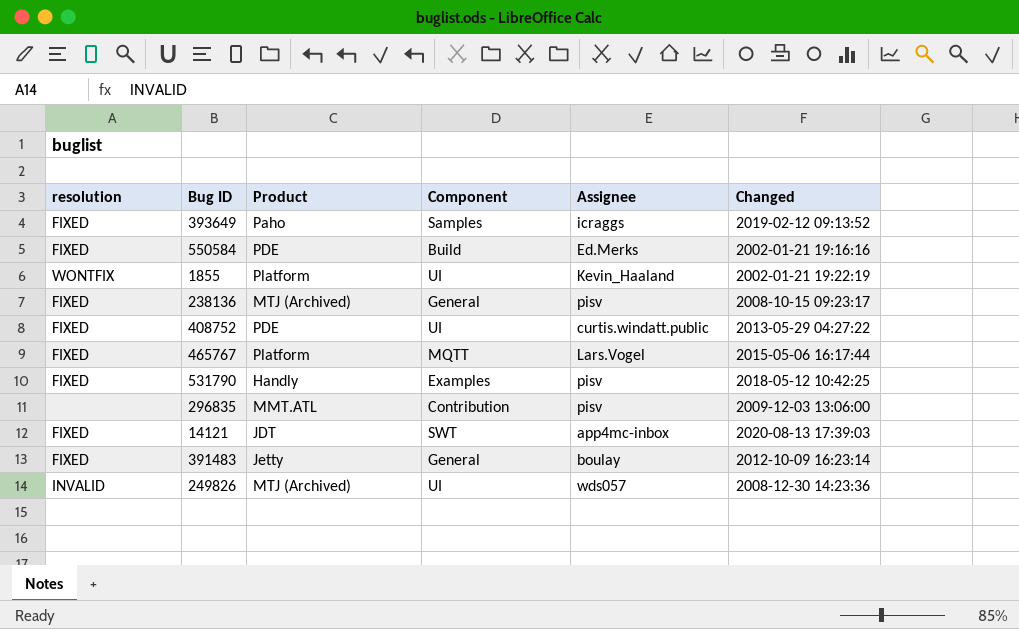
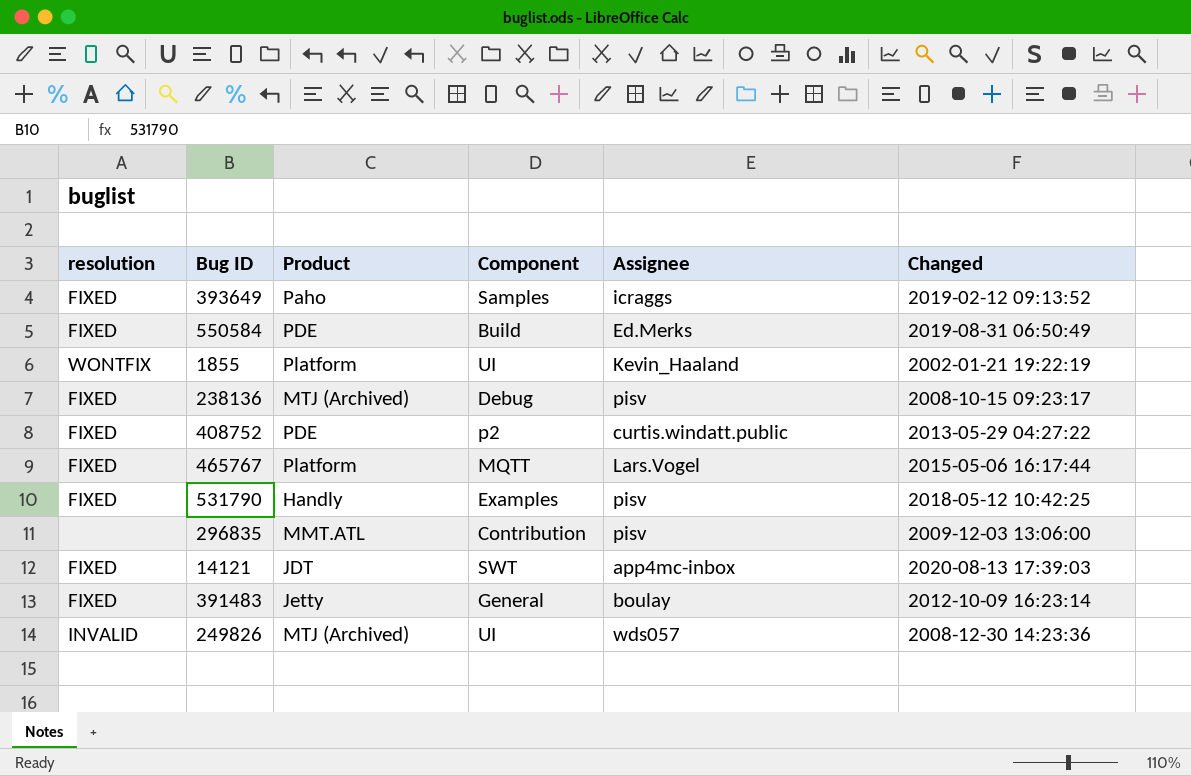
550584 | Changed: 2002-01-21 19:16:16 -> 2019-08-31 06:50:49
238136 | Component: General -> Debug
408752 | Component: UI -> p2

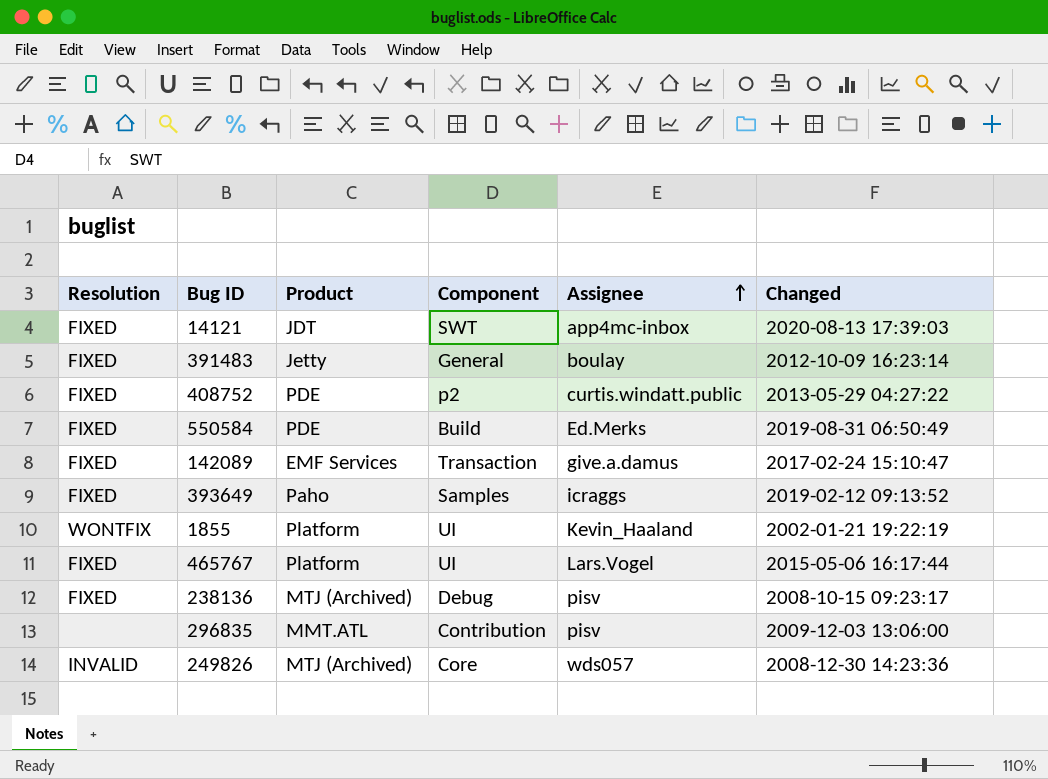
row order: none -> Assignee ascending
column name: resolution -> Resolution
row 531790: FIXED | Handly | Examples | pisv | 2018-05-12 10:42:25 -> none
row 142089: none -> FIXED | EMF Services | Transaction | give.a.damus | 2017-02-24 15:10:47
465767 | Component: MQTT -> UI
249826 | Component: UI -> Core

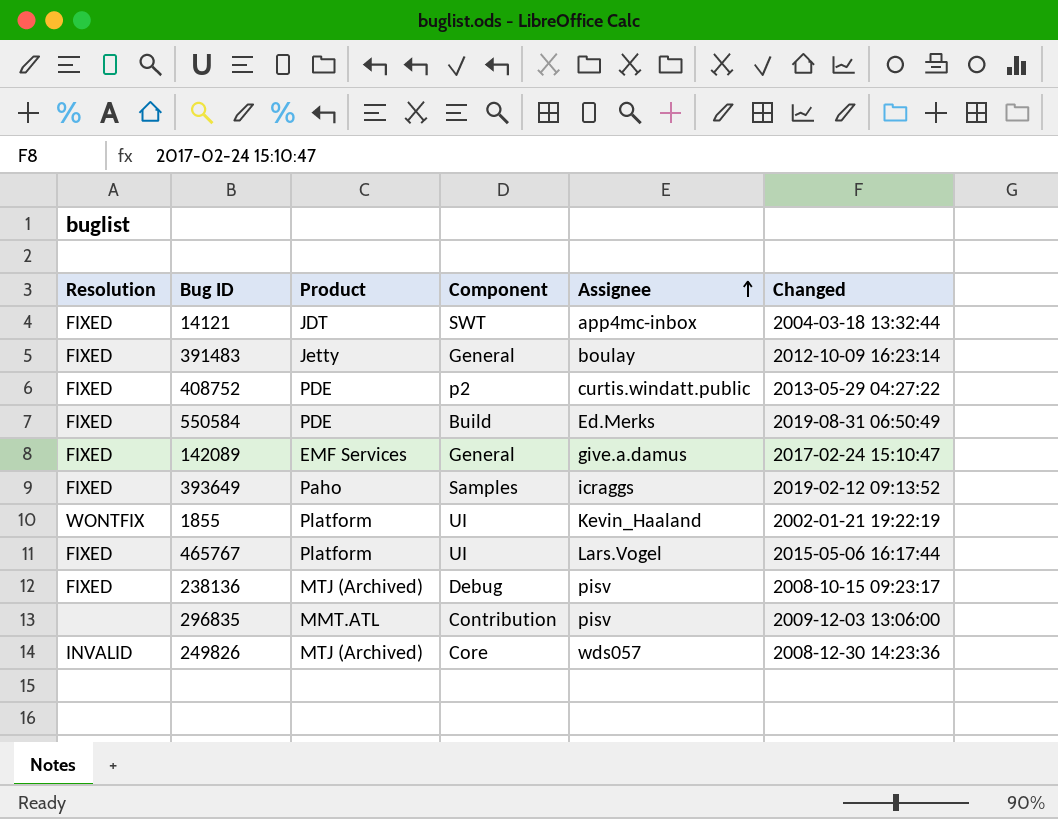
14121 | Changed: 2020-08-13 17:39:03 -> 2004-03-18 13:32:44
142089 | Component: Transaction -> General

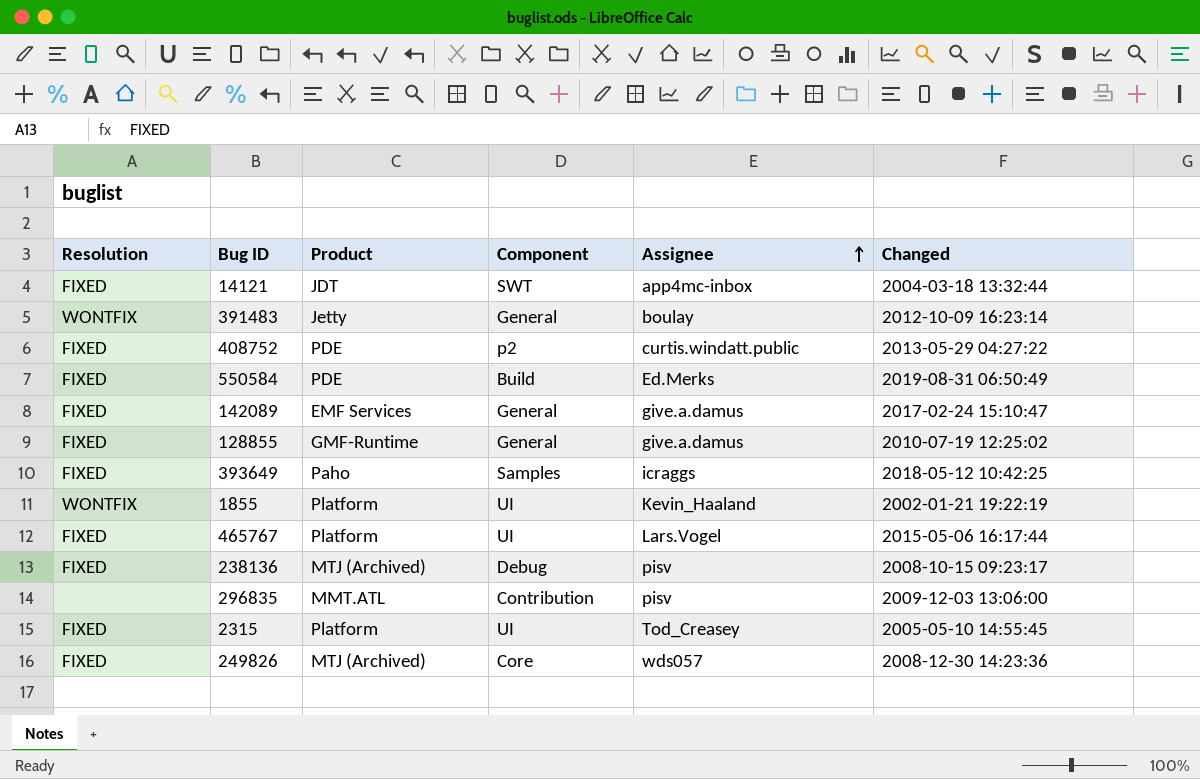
391483 | Resolution: FIXED -> WONTFIX
row 128855: none -> FIXED | GMF-Runtime | General | give.a.damus | 2010-07-19 12:25:02
393649 | Changed: 2019-02-12 09:13:52 -> 2018-05-12 10:42:25
row 2315: none -> FIXED | Platform | UI | Tod_Creasey | 2005-05-10 14:55:45
249826 | Resolution: INVALID -> FIXED

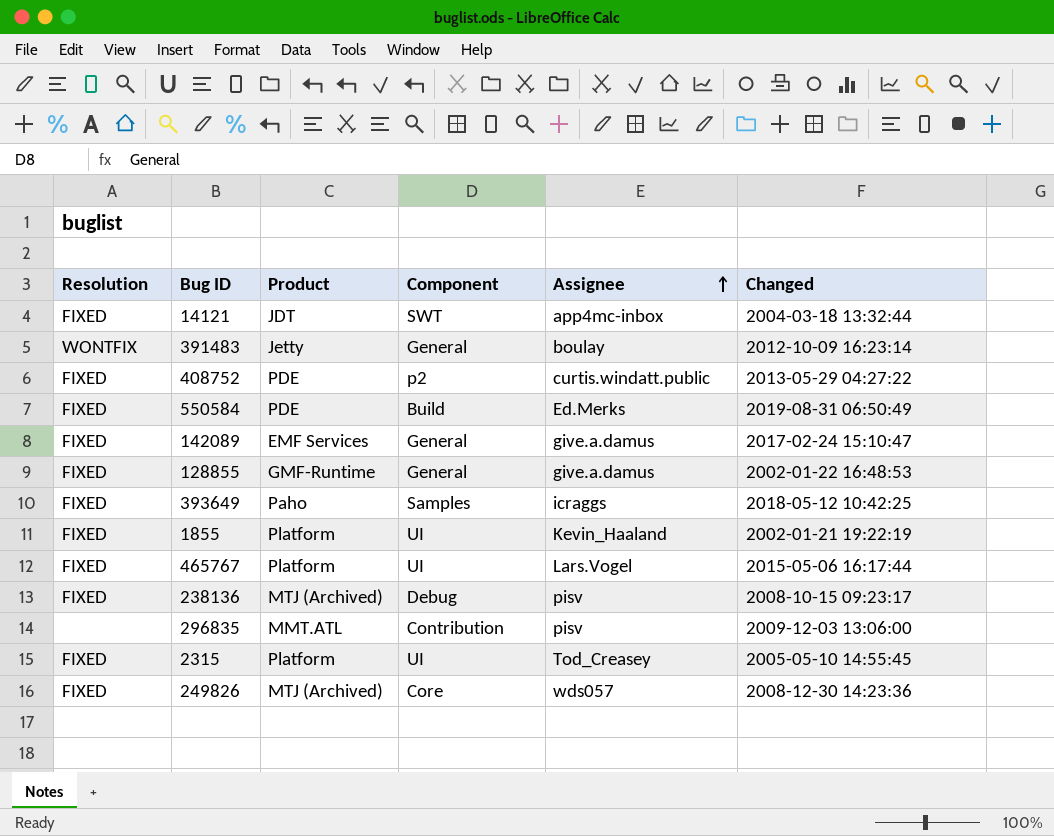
128855 | Changed: 2010-07-19 12:25:02 -> 2002-01-22 16:48:53
1855 | Resolution: WONTFIX -> FIXED

